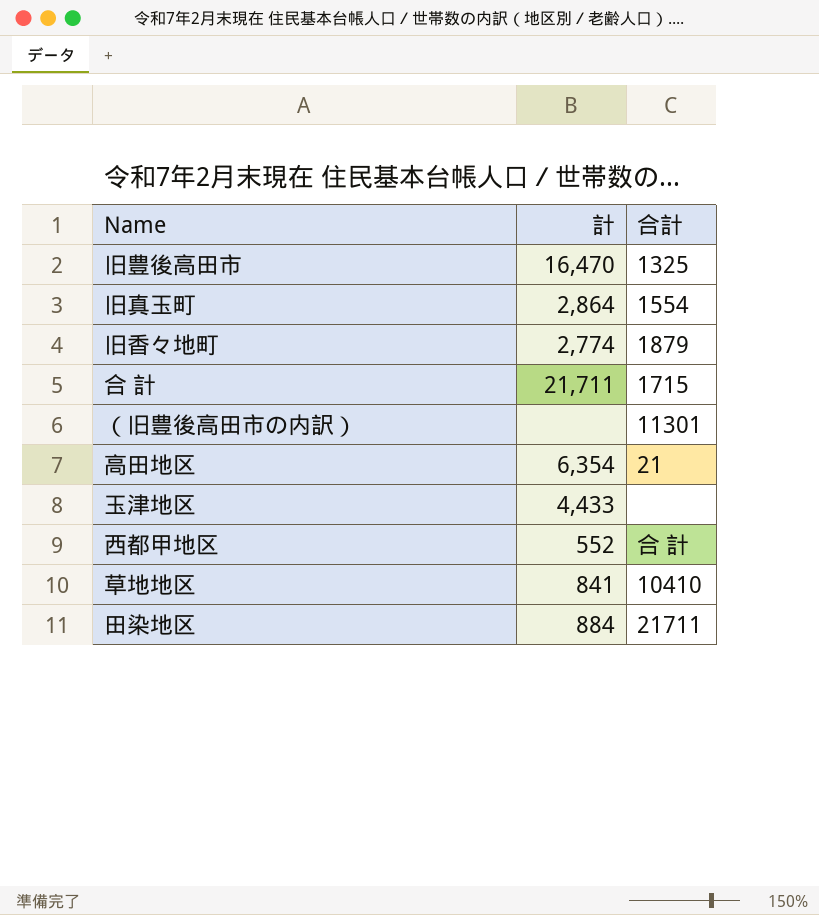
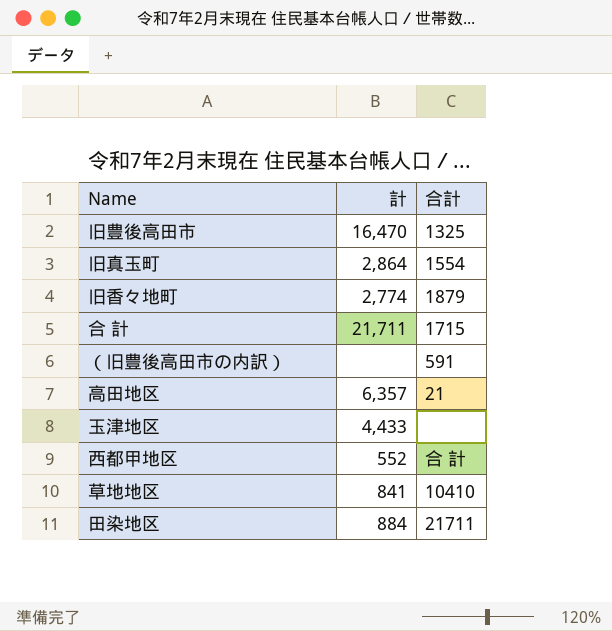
（旧豊後高田市の内訳） | 合計: 11301 -> 591
高田地区 | 計: 6,354 -> 6,357

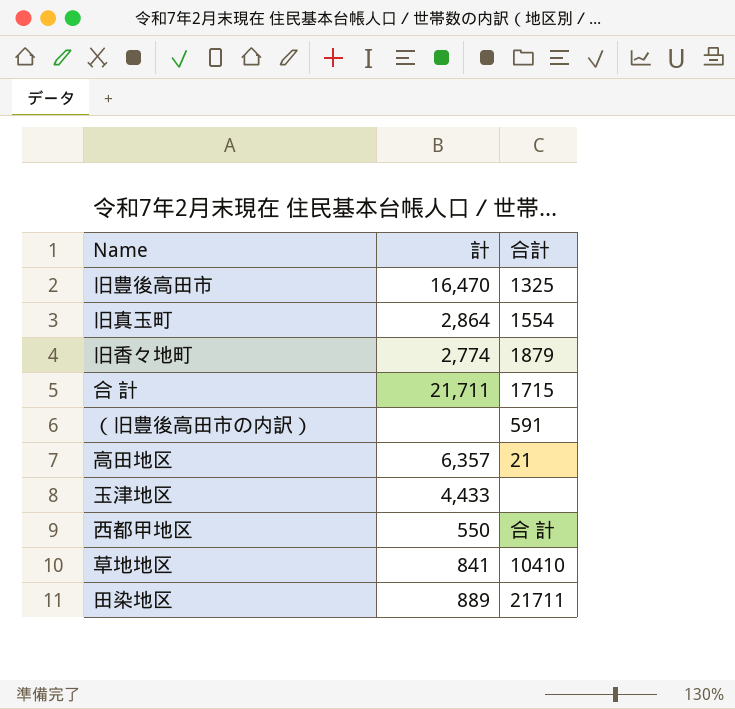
西都甲地区 | 計: 552 -> 550
田染地区 | 計: 884 -> 889

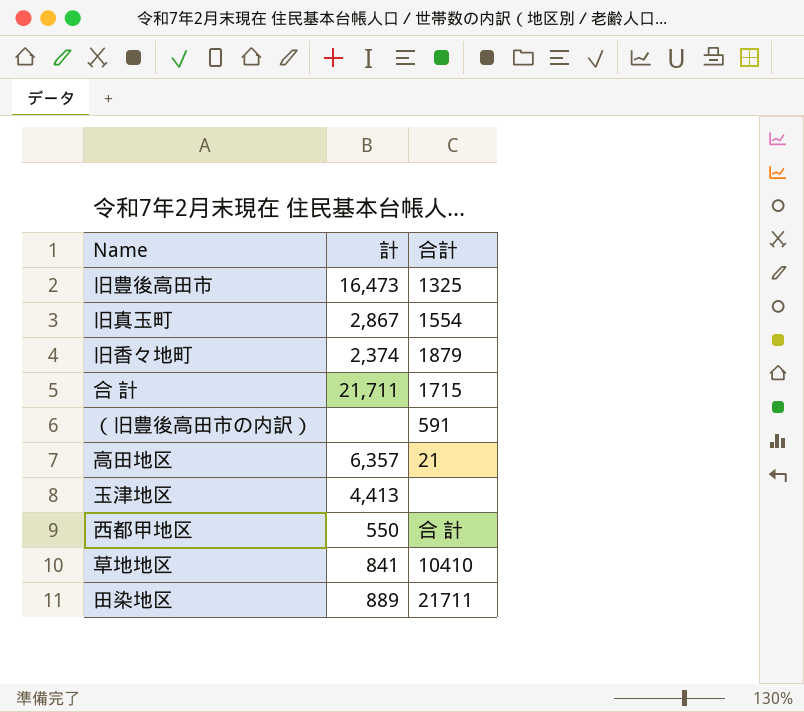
旧豊後高田市 | 計: 16,470 -> 16,473
旧真玉町 | 計: 2,864 -> 2,867
旧香々地町 | 計: 2,774 -> 2,374
玉津地区 | 計: 4,433 -> 4,413

